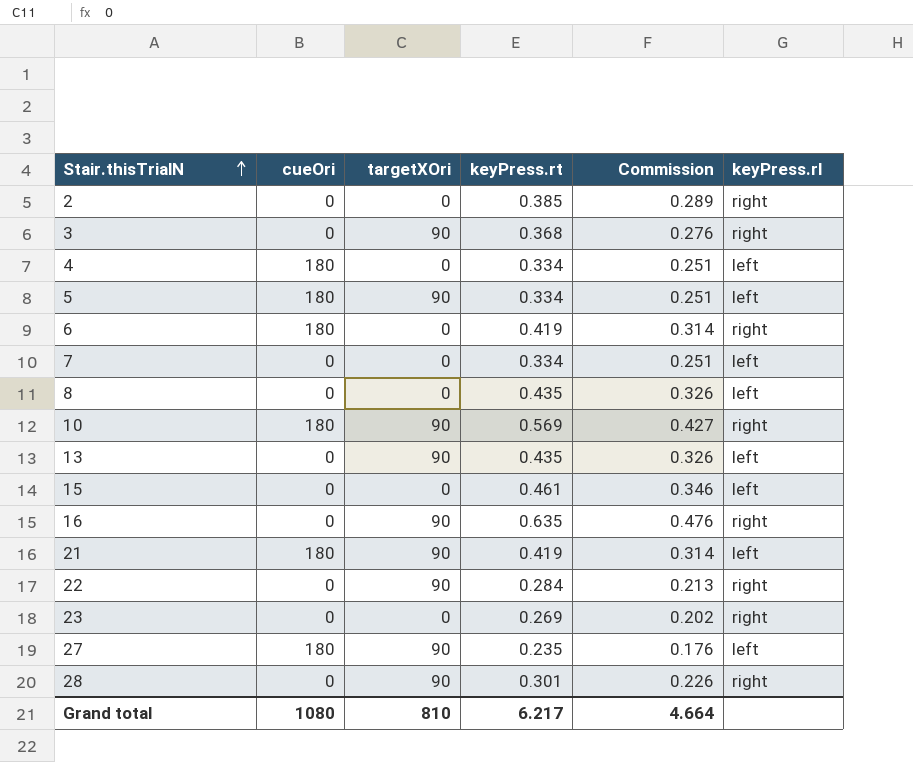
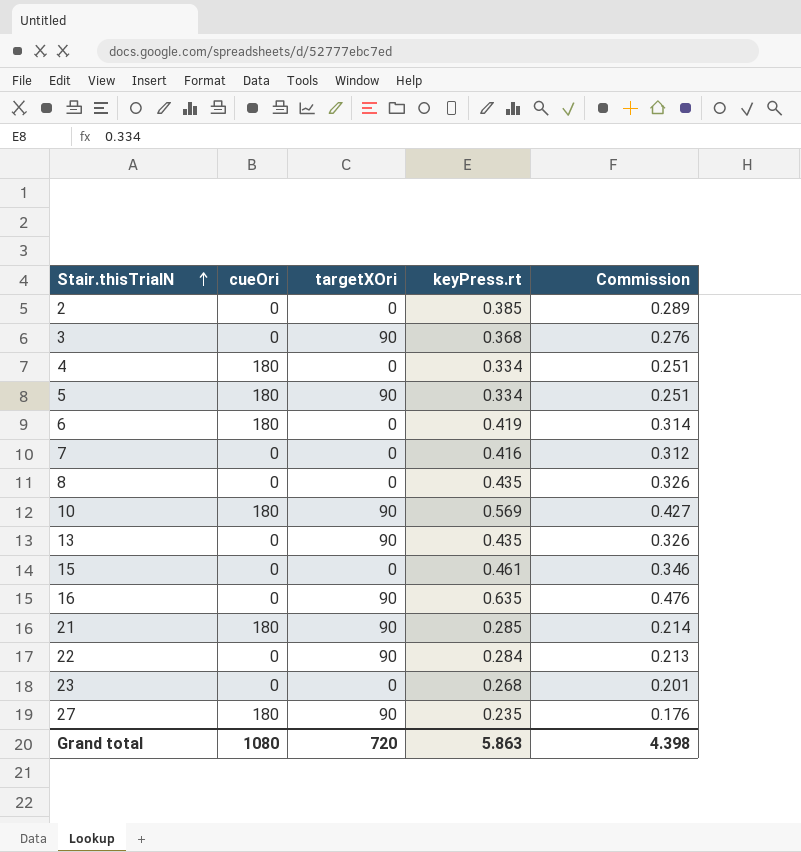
column keyPress.rl | position: 6 -> none
row 28: 0 | 90 | 0.301 | 0.226 | right -> none
7 | keyPress.rt: 0.334 -> 0.416
7 | Commission: 0.251 -> 0.312
21 | keyPress.rt: 0.419 -> 0.285
21 | Commission: 0.314 -> 0.214
23 | keyPress.rt: 0.269 -> 0.268
23 | Commission: 0.202 -> 0.201
Grand total | targetXOri: 810 -> 720
Grand total | keyPress.rt: 6.217 -> 5.863
Grand total | Commission: 4.664 -> 4.398

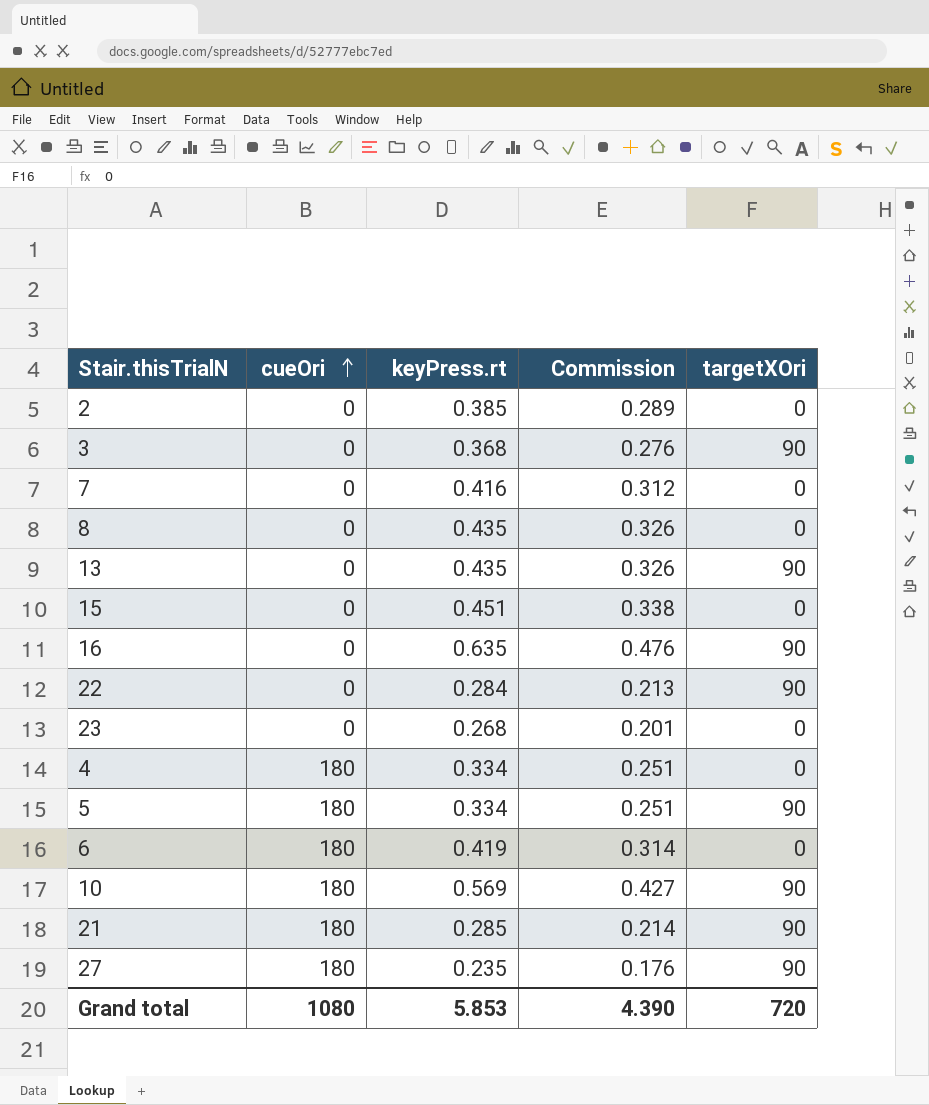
row order: Stair.thisTrialN ascending -> cueOri ascending
column targetXOri | position: 3 -> 5
15 | keyPress.rt: 0.461 -> 0.451
15 | Commission: 0.346 -> 0.338
Grand total | keyPress.rt: 5.863 -> 5.853
Grand total | Commission: 4.398 -> 4.390

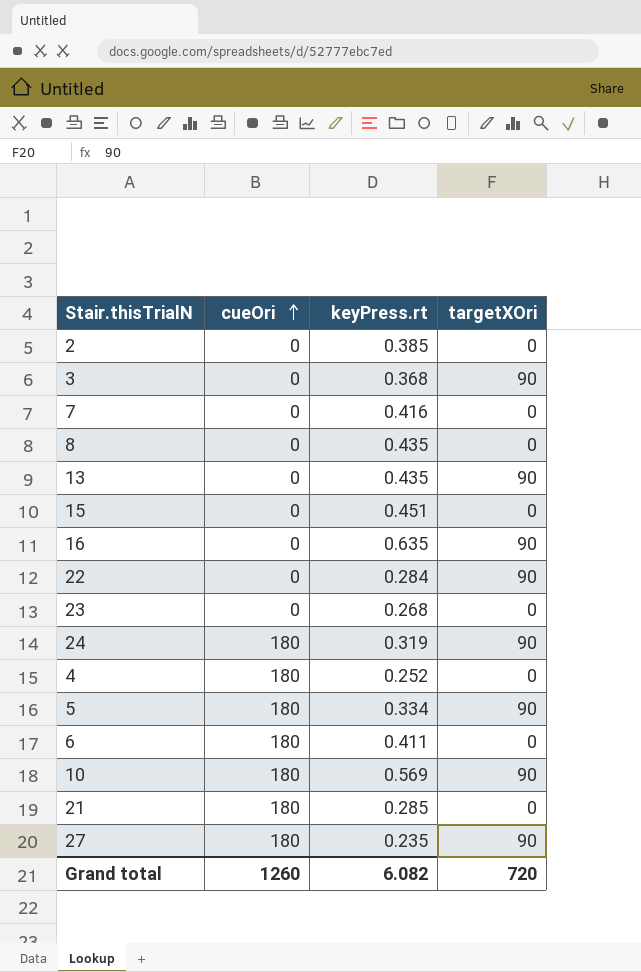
column Commission | formula: [keyPress.rt] * 0.75 -> none
row 24: none -> 180 | 0.319 | 90
4 | keyPress.rt: 0.334 -> 0.252
6 | keyPress.rt: 0.419 -> 0.411
21 | targetXOri: 90 -> 0
Grand total | cueOri: 1080 -> 1260
Grand total | keyPress.rt: 5.853 -> 6.082

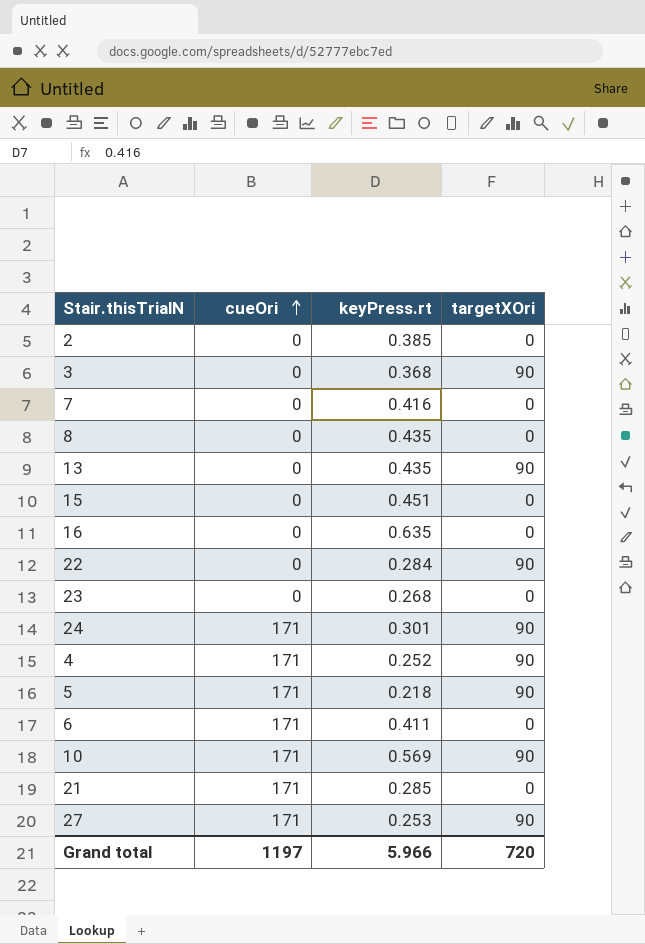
16 | targetXOri: 90 -> 0
24 | cueOri: 180 -> 171
24 | keyPress.rt: 0.319 -> 0.301
4 | cueOri: 180 -> 171
4 | targetXOri: 0 -> 90
5 | cueOri: 180 -> 171
5 | keyPress.rt: 0.334 -> 0.218
6 | cueOri: 180 -> 171
10 | cueOri: 180 -> 171
21 | cueOri: 180 -> 171
27 | cueOri: 180 -> 171
27 | keyPress.rt: 0.235 -> 0.253
Grand total | cueOri: 1260 -> 1197
Grand total | keyPress.rt: 6.082 -> 5.966

